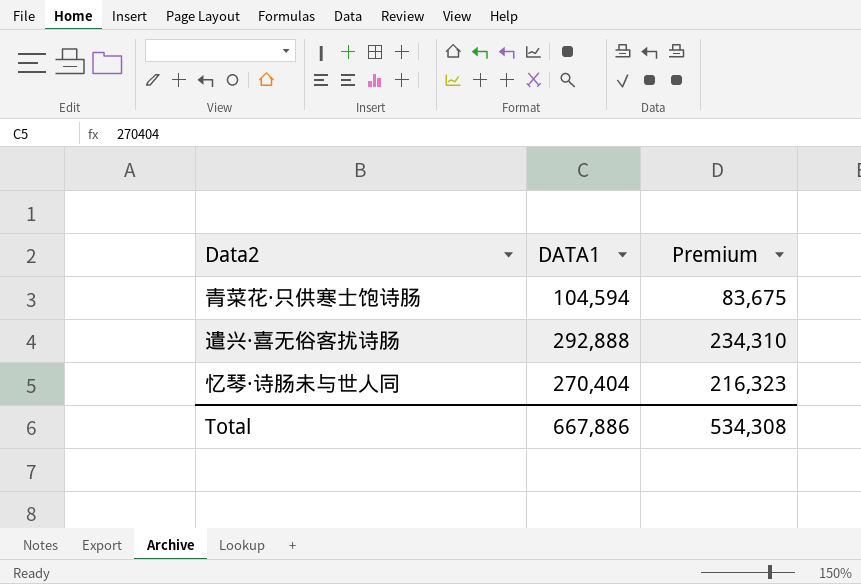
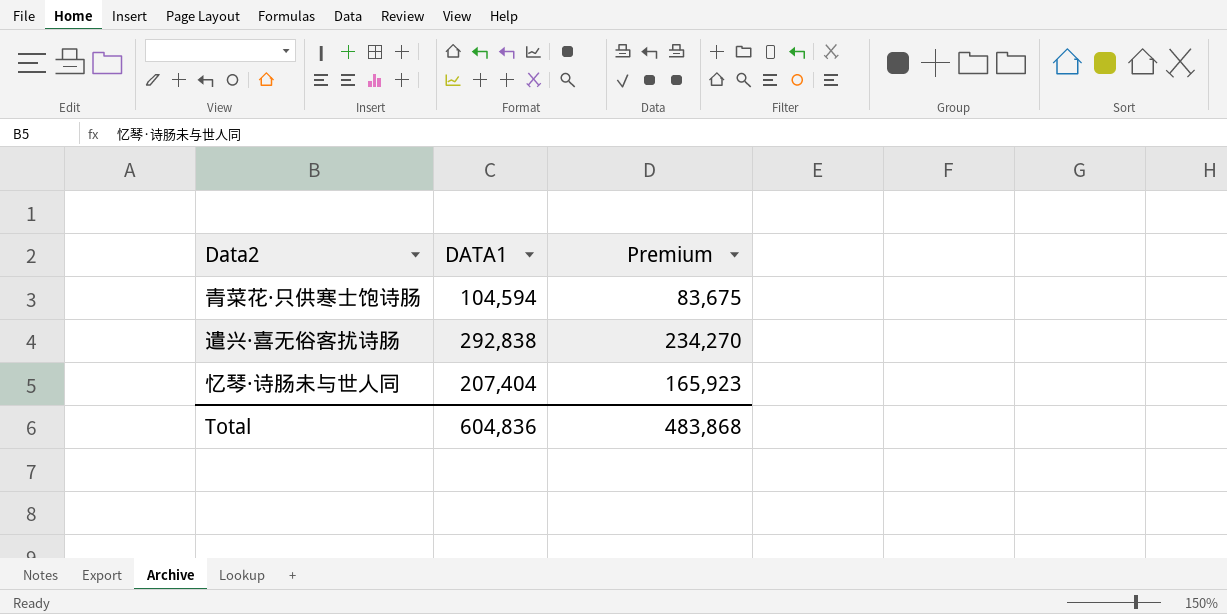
遣兴·喜无俗客扰诗肠 | DATA1: 292,888 -> 292,838
遣兴·喜无俗客扰诗肠 | Premium: 234,310 -> 234,270
忆琴·诗肠未与世人同 | DATA1: 270,404 -> 207,404
忆琴·诗肠未与世人同 | Premium: 216,323 -> 165,923
Total | DATA1: 667,886 -> 604,836
Total | Premium: 534,308 -> 483,868

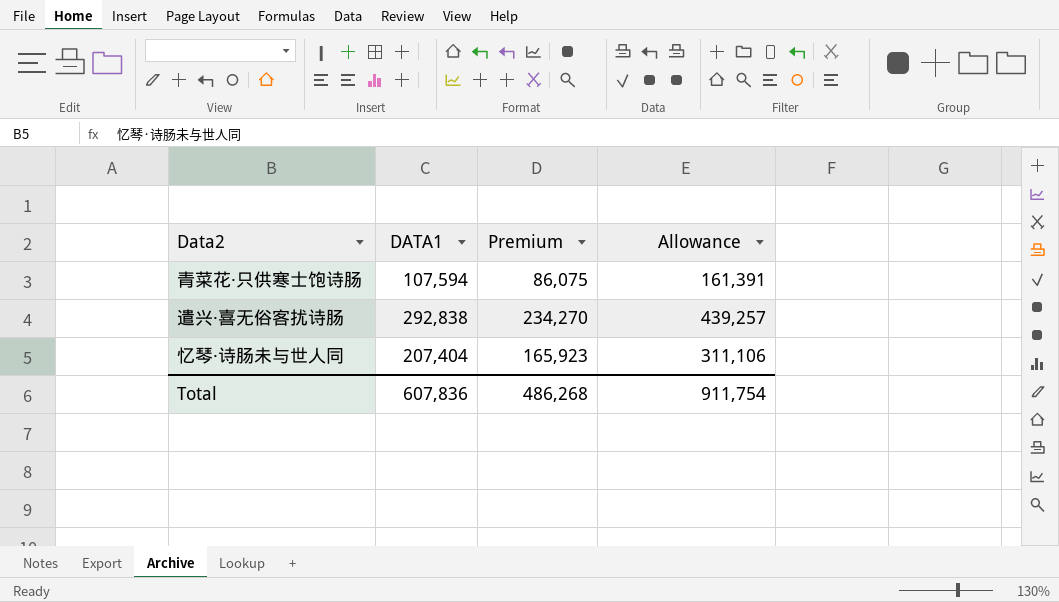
column Allowance | formula: none -> [DATA1] * 1.5
青菜花·只供寒士饱诗肠 | DATA1: 104,594 -> 107,594
青菜花·只供寒士饱诗肠 | Premium: 83,675 -> 86,075
Total | DATA1: 604,836 -> 607,836
Total | Premium: 483,868 -> 486,268

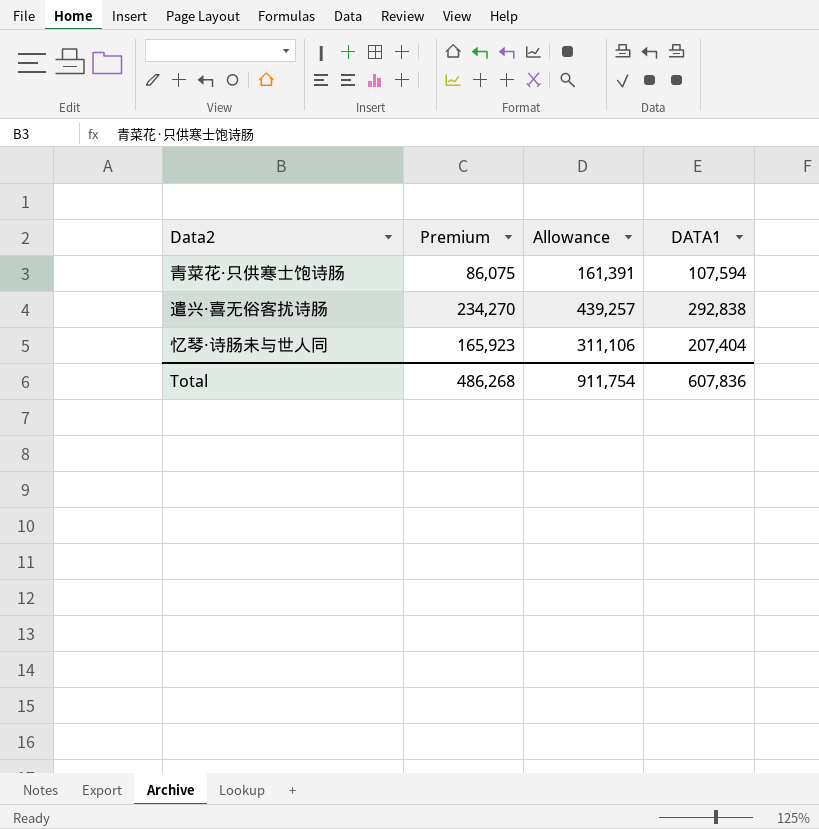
column DATA1 | position: 2 -> 4

